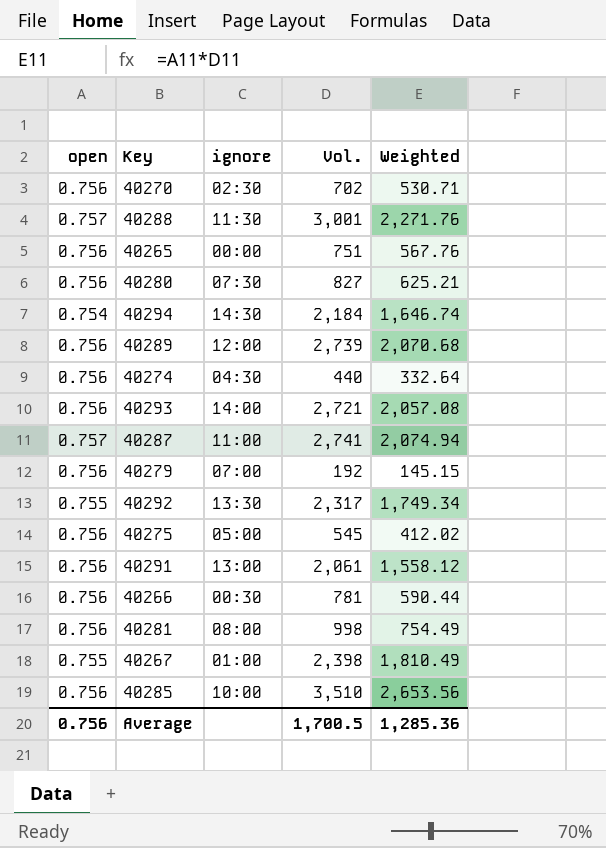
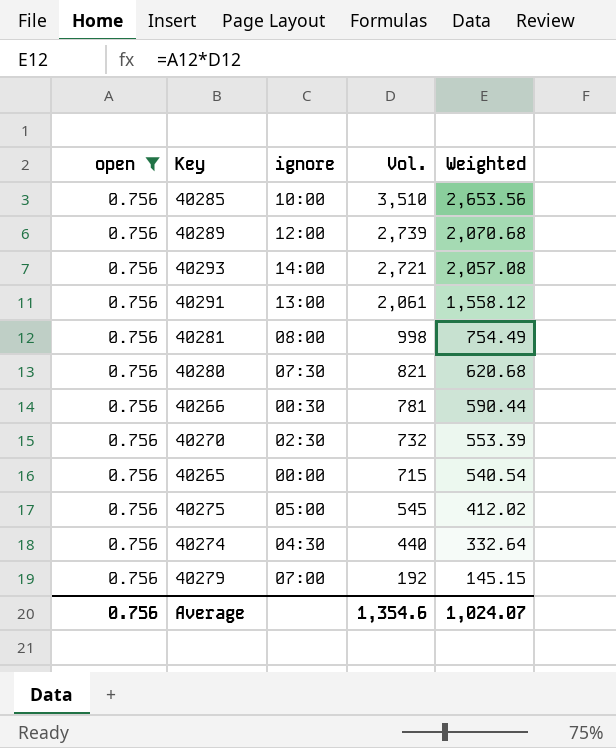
filter: none -> open = 0.756
row order: none -> Vol. descending
40280 | Vol.: 827 -> 821
40280 | Weighted: 625.21 -> 620.68
40270 | Vol.: 702 -> 732
40270 | Weighted: 530.71 -> 553.39
40265 | Vol.: 751 -> 715
40265 | Weighted: 567.76 -> 540.54
Average | Vol.: 1,700.5 -> 1,354.6
Average | Weighted: 1,285.36 -> 1,024.07

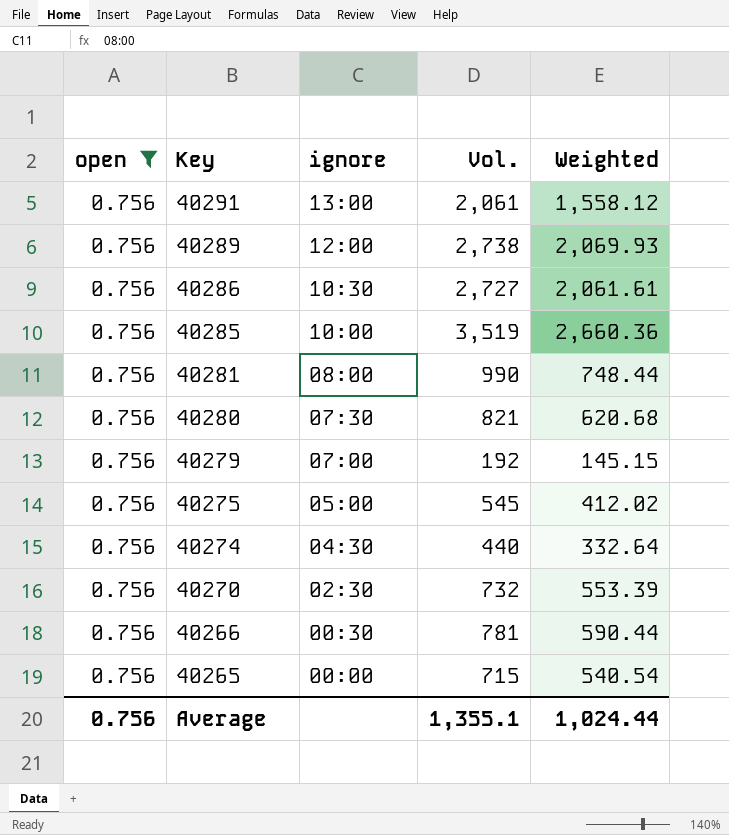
row order: Vol. descending -> Key descending
row 40293: 0.756 | 14:00 | 2,721 | 2,057.08 -> none
40289 | Vol.: 2,739 -> 2,738
40289 | Weighted: 2,070.68 -> 2,069.93
row 40286: none -> 0.756 | 10:30 | 2,727 | 2,061.61
40285 | Vol.: 3,510 -> 3,519
40285 | Weighted: 2,653.56 -> 2,660.36
40281 | Vol.: 998 -> 990
40281 | Weighted: 754.49 -> 748.44
Average | Vol.: 1,354.6 -> 1,355.1
Average | Weighted: 1,024.07 -> 1,024.44

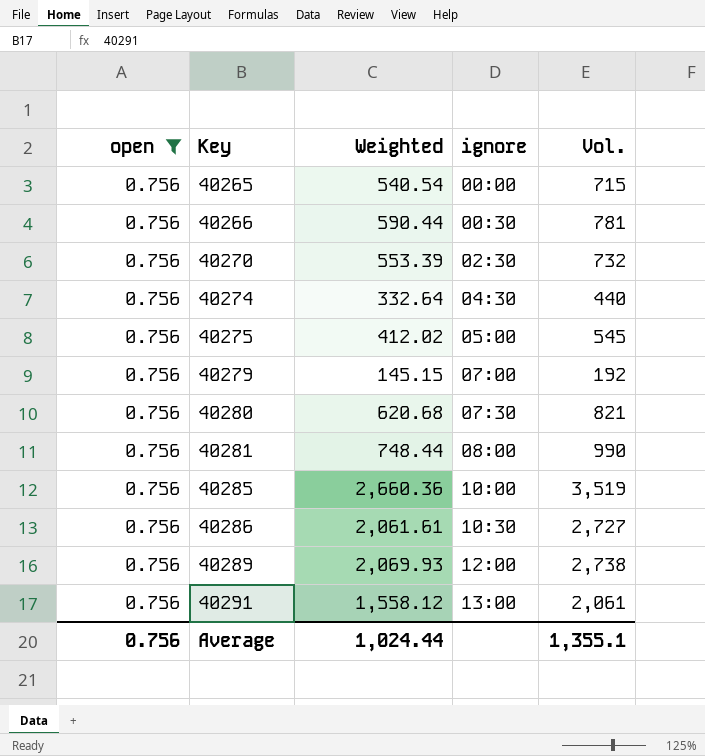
row order: Key descending -> Key ascending
column Weighted | position: 5 -> 3

